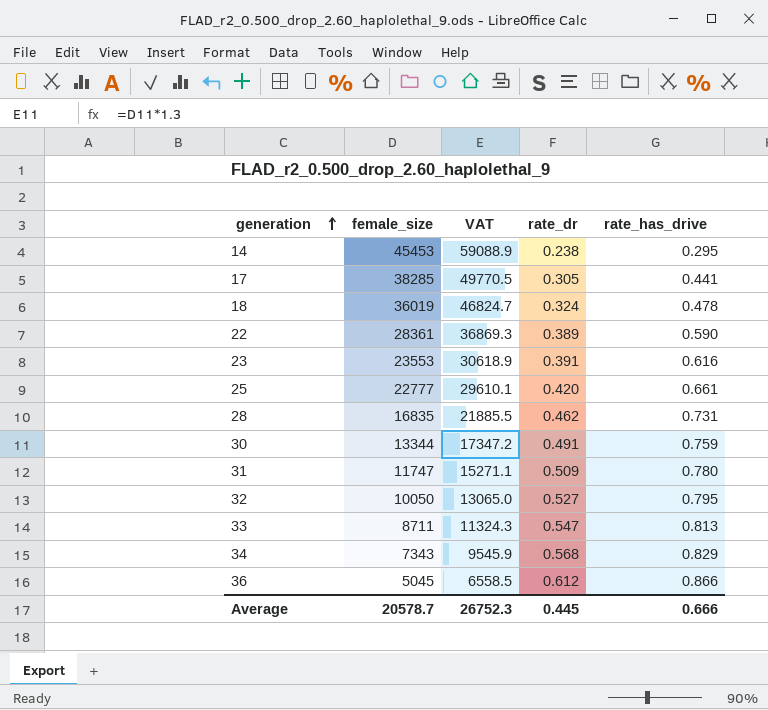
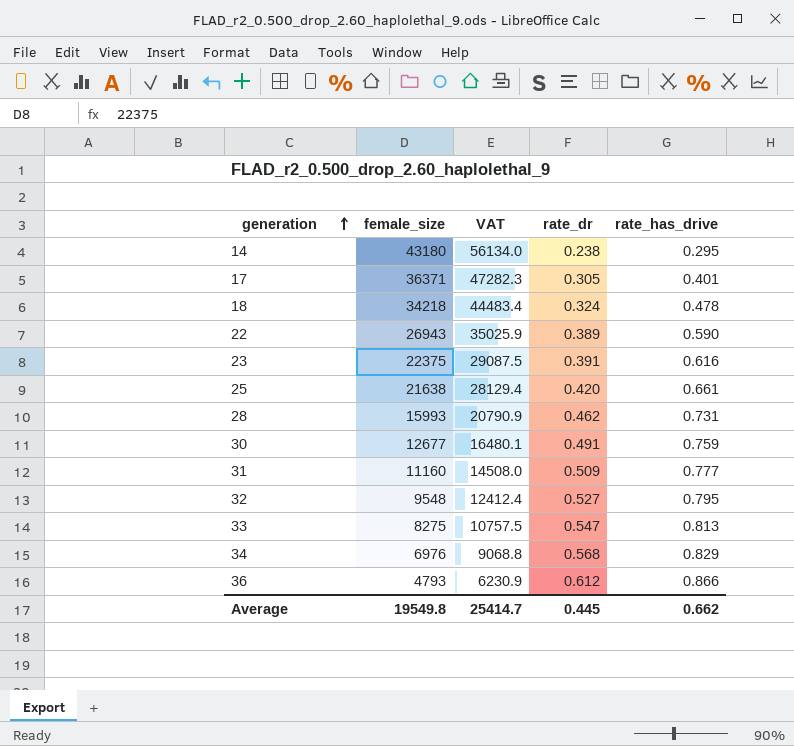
14 | female_size: 45453 -> 43180
14 | VAT: 59088.9 -> 56134.0
17 | female_size: 38285 -> 36371
17 | VAT: 49770.5 -> 47282.3
17 | rate_has_drive: 0.441 -> 0.401
18 | female_size: 36019 -> 34218
18 | VAT: 46824.7 -> 44483.4
22 | female_size: 28361 -> 26943
22 | VAT: 36869.3 -> 35025.9
23 | female_size: 23553 -> 22375
23 | VAT: 30618.9 -> 29087.5
25 | female_size: 22777 -> 21638
25 | VAT: 29610.1 -> 28129.4
28 | female_size: 16835 -> 15993
28 | VAT: 21885.5 -> 20790.9
30 | female_size: 13344 -> 12677
30 | VAT: 17347.2 -> 16480.1
31 | female_size: 11747 -> 11160
31 | VAT: 15271.1 -> 14508.0
31 | rate_has_drive: 0.780 -> 0.777
32 | female_size: 10050 -> 9548
32 | VAT: 13065.0 -> 12412.4
33 | female_size: 8711 -> 8275
33 | VAT: 11324.3 -> 10757.5
34 | female_size: 7343 -> 6976
34 | VAT: 9545.9 -> 9068.8
36 | female_size: 5045 -> 4793
36 | VAT: 6558.5 -> 6230.9
Average | female_size: 20578.7 -> 19549.8
Average | VAT: 26752.3 -> 25414.7
Average | rate_has_drive: 0.666 -> 0.662

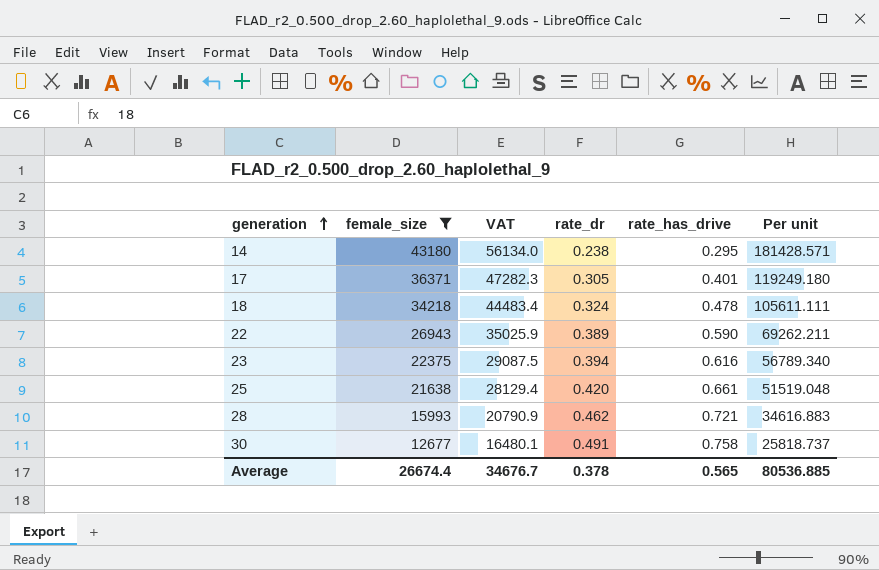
filter: none -> female_size >= 12677
column Per unit | formula: none -> [female_size] / [rate_dr]
23 | rate_dr: 0.391 -> 0.394
28 | rate_has_drive: 0.731 -> 0.721
30 | rate_has_drive: 0.759 -> 0.758
Average | female_size: 19549.8 -> 26674.4
Average | VAT: 25414.7 -> 34676.7
Average | rate_dr: 0.445 -> 0.378
Average | rate_has_drive: 0.662 -> 0.565

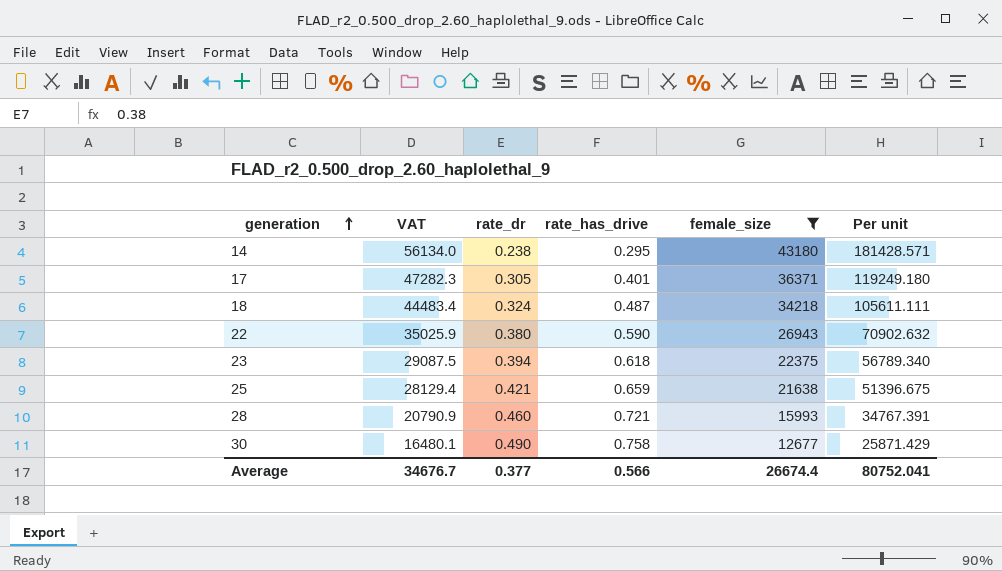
column female_size | position: 2 -> 5
18 | rate_has_drive: 0.478 -> 0.487
22 | rate_dr: 0.389 -> 0.380
22 | Per unit: 69262.211 -> 70902.632
23 | rate_has_drive: 0.616 -> 0.618
25 | rate_dr: 0.420 -> 0.421
25 | rate_has_drive: 0.661 -> 0.659
25 | Per unit: 51519.048 -> 51396.675
28 | rate_dr: 0.462 -> 0.460
28 | Per unit: 34616.883 -> 34767.391
30 | rate_dr: 0.491 -> 0.490
30 | Per unit: 25818.737 -> 25871.429
Average | rate_dr: 0.378 -> 0.377
Average | rate_has_drive: 0.565 -> 0.566
Average | Per unit: 80536.885 -> 80752.041

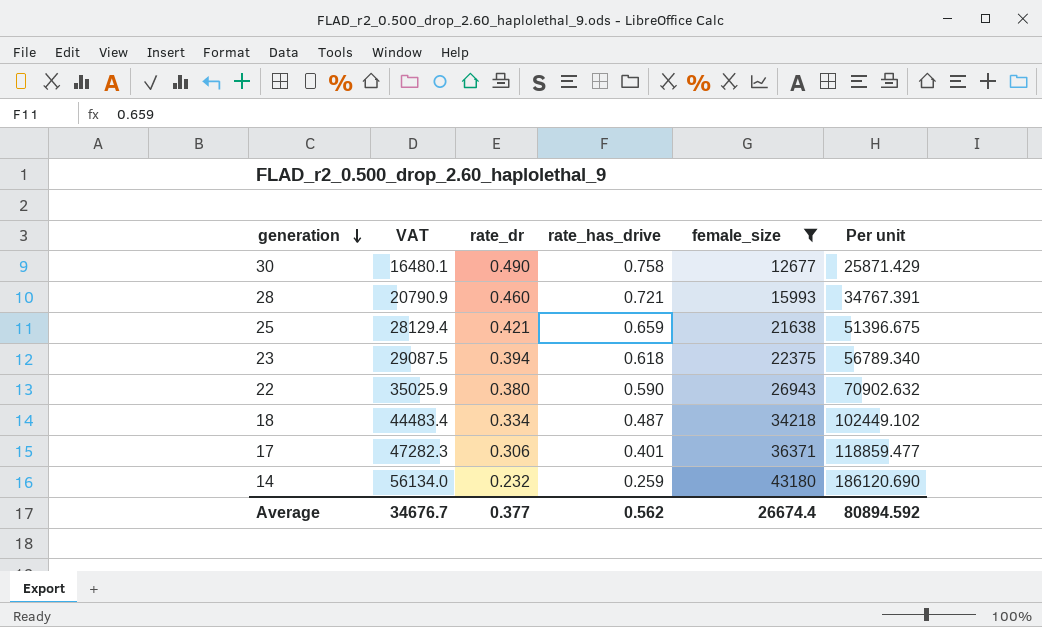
row order: generation ascending -> generation descending
18 | rate_dr: 0.324 -> 0.334
18 | Per unit: 105611.111 -> 102449.102
17 | rate_dr: 0.305 -> 0.306
17 | Per unit: 119249.180 -> 118859.477
14 | rate_dr: 0.238 -> 0.232
14 | rate_has_drive: 0.295 -> 0.259
14 | Per unit: 181428.571 -> 186120.690
Average | rate_has_drive: 0.566 -> 0.562
Average | Per unit: 80752.041 -> 80894.592

